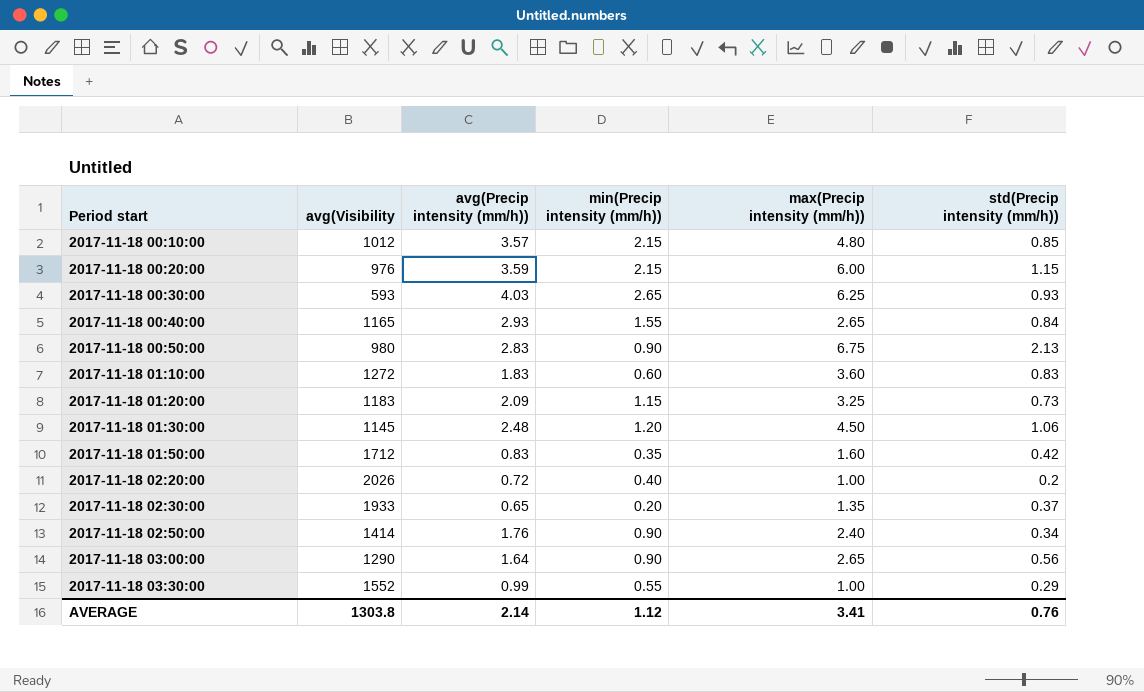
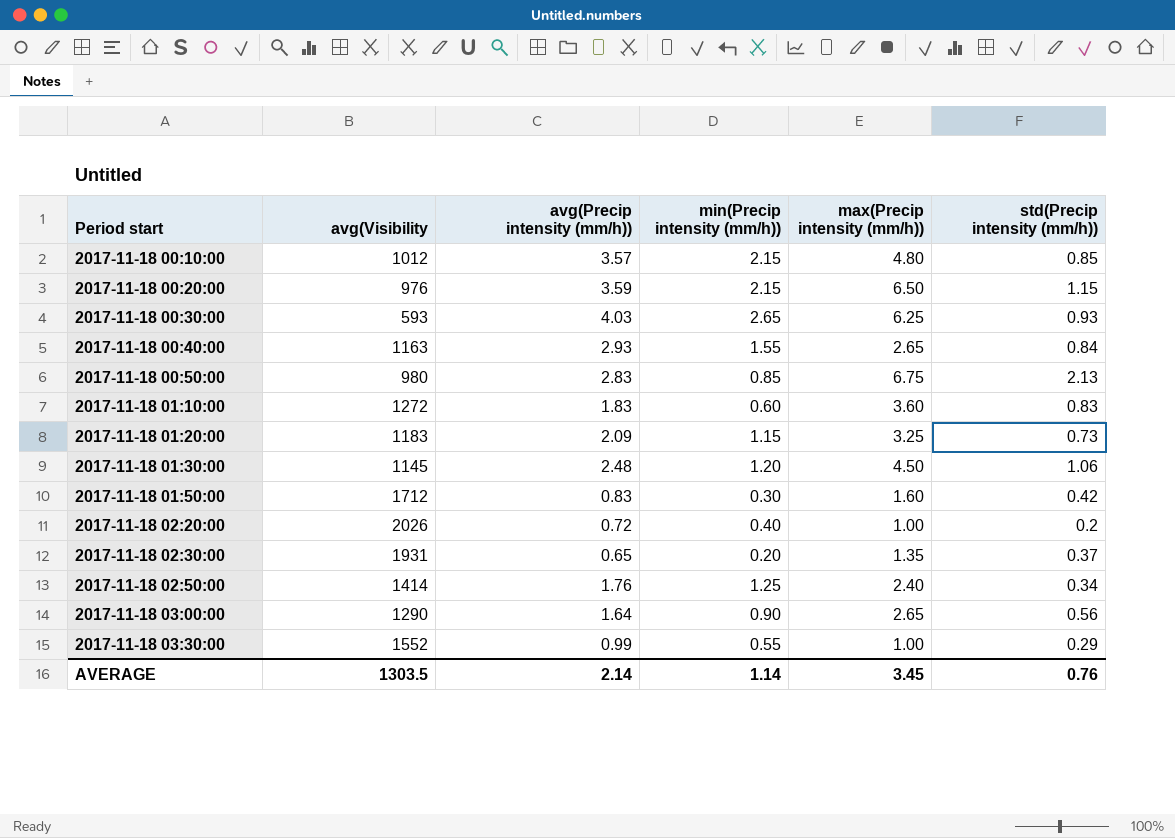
2017-11-18 00:20:00 | max(Precip intensity (mm/h)): 6.00 -> 6.50
2017-11-18 00:40:00 | avg(Visibility: 1165 -> 1163
2017-11-18 00:50:00 | min(Precip intensity (mm/h)): 0.90 -> 0.85
2017-11-18 01:50:00 | min(Precip intensity (mm/h)): 0.35 -> 0.30
2017-11-18 02:30:00 | avg(Visibility: 1933 -> 1931
2017-11-18 02:50:00 | min(Precip intensity (mm/h)): 0.90 -> 1.25
AVERAGE | avg(Visibility: 1303.8 -> 1303.5
AVERAGE | min(Precip intensity (mm/h)): 1.12 -> 1.14
AVERAGE | max(Precip intensity (mm/h)): 3.41 -> 3.45

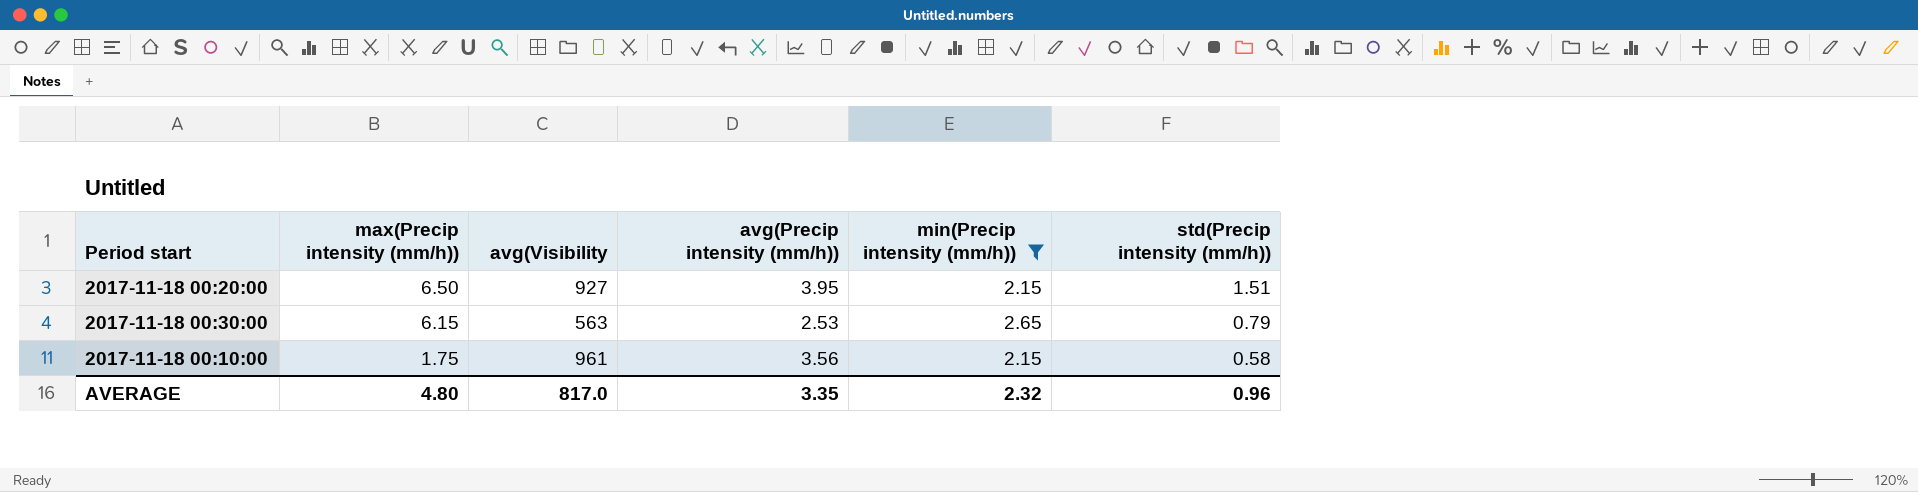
filter: none -> min(Precip intensity (mm/h)) >= 2.15
row order: Period start ascending -> max(Precip intensity (mm/h)) descending
column max(Precip intensity (mm/h)) | position: 5 -> 2
2017-11-18 00:20:00 | avg(Visibility: 976 -> 927
2017-11-18 00:20:00 | avg(Precip intensity (mm/h)): 3.59 -> 3.95
2017-11-18 00:20:00 | std(Precip intensity (mm/h)): 1.15 -> 1.51
2017-11-18 00:30:00 | max(Precip intensity (mm/h)): 6.25 -> 6.15
2017-11-18 00:30:00 | avg(Visibility: 593 -> 563
2017-11-18 00:30:00 | avg(Precip intensity (mm/h)): 4.03 -> 2.53
2017-11-18 00:30:00 | std(Precip intensity (mm/h)): 0.93 -> 0.79
2017-11-18 00:10:00 | max(Precip intensity (mm/h)): 4.80 -> 1.75
2017-11-18 00:10:00 | avg(Visibility: 1012 -> 961
2017-11-18 00:10:00 | avg(Precip intensity (mm/h)): 3.57 -> 3.56
2017-11-18 00:10:00 | std(Precip intensity (mm/h)): 0.85 -> 0.58
AVERAGE | max(Precip intensity (mm/h)): 3.45 -> 4.80
AVERAGE | avg(Visibility: 1303.5 -> 817.0
AVERAGE | avg(Precip intensity (mm/h)): 2.14 -> 3.35
AVERAGE | min(Precip intensity (mm/h)): 1.14 -> 2.32
AVERAGE | std(Precip intensity (mm/h)): 0.76 -> 0.96

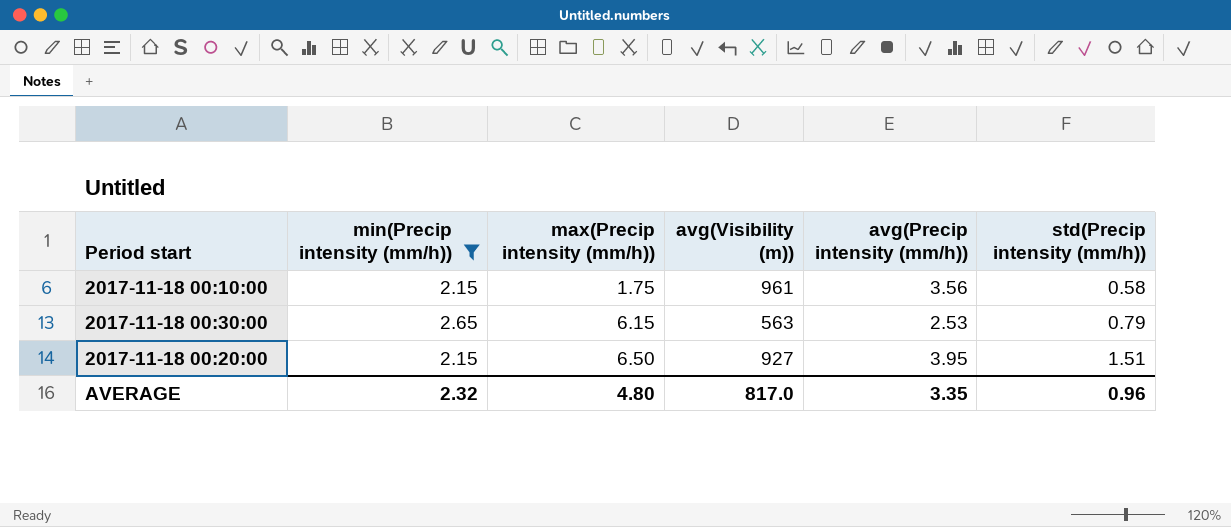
row order: max(Precip intensity (mm/h)) descending -> max(Precip intensity (mm/h)) ascending
column min(Precip intensity (mm/h)) | position: 5 -> 2
column name: avg(Visibility -> avg(Visibility (m))

